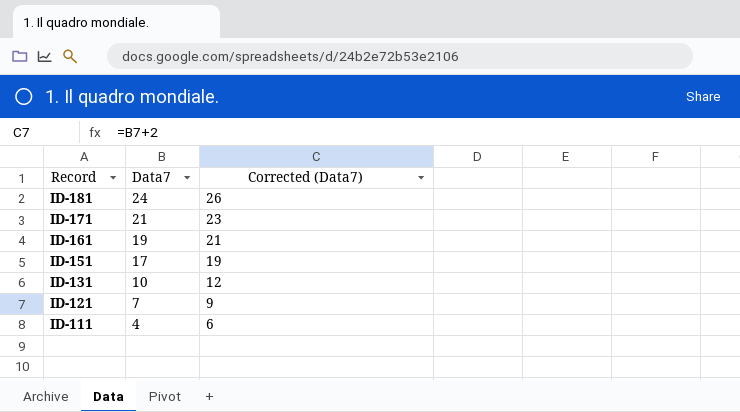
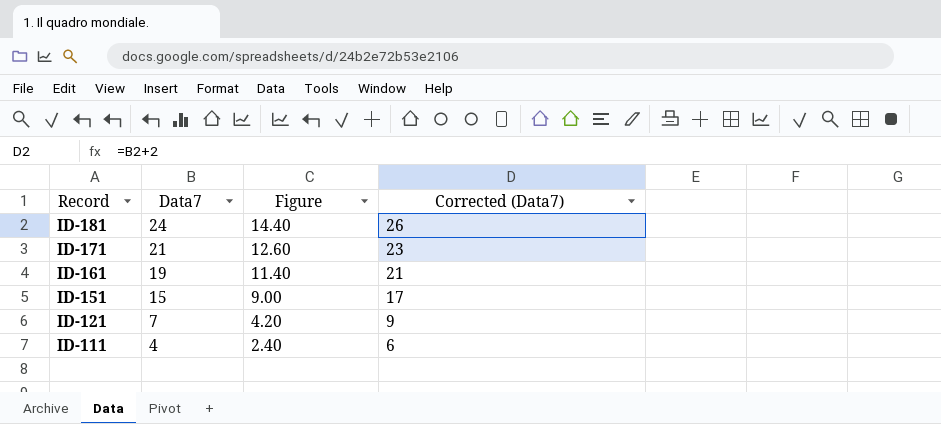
column Figure | formula: none -> [Data7] * 0.6
row ID-131: 10 | 12 -> none
ID-151 | Data7: 17 -> 15
ID-151 | Corrected (Data7): 19 -> 17

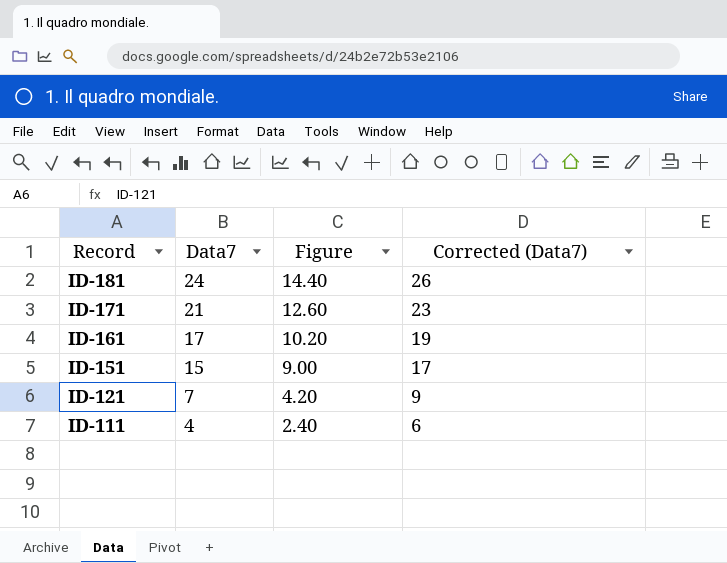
ID-161 | Data7: 19 -> 17
ID-161 | Figure: 11.40 -> 10.20
ID-161 | Corrected (Data7): 21 -> 19

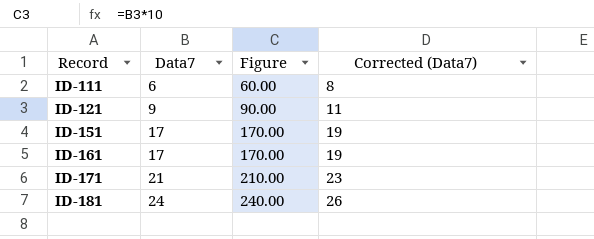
row order: Record descending -> Record ascending
column Figure | formula: [Data7] * 0.6 -> [Data7] * 10
ID-111 | Data7: 4 -> 6
ID-111 | Corrected (Data7): 6 -> 8
ID-121 | Data7: 7 -> 9
ID-121 | Corrected (Data7): 9 -> 11
ID-151 | Data7: 15 -> 17
ID-151 | Corrected (Data7): 17 -> 19

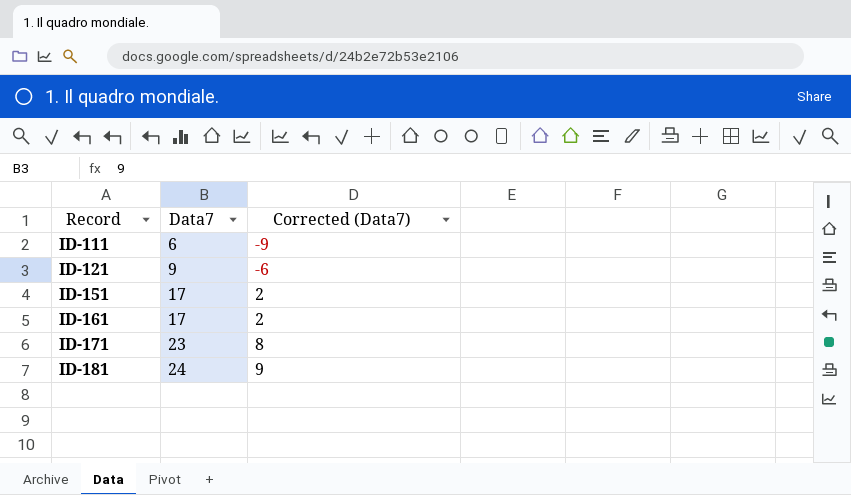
column Figure | formula: [Data7] * 10 -> none
column Corrected (Data7) | formula: [Data7] + 2 -> [Data7] - 15
ID-171 | Data7: 21 -> 23

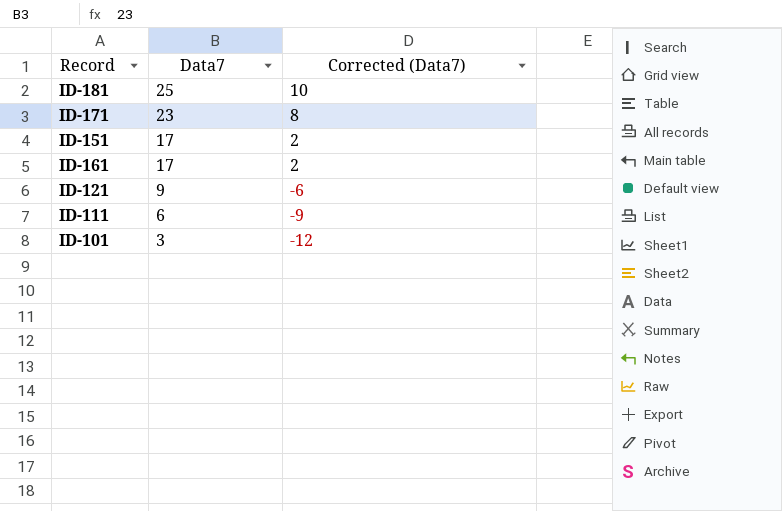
row order: Record ascending -> Data7 descending
ID-181 | Data7: 24 -> 25
ID-181 | Corrected (Data7): 9 -> 10
row ID-101: none -> 3 | -12

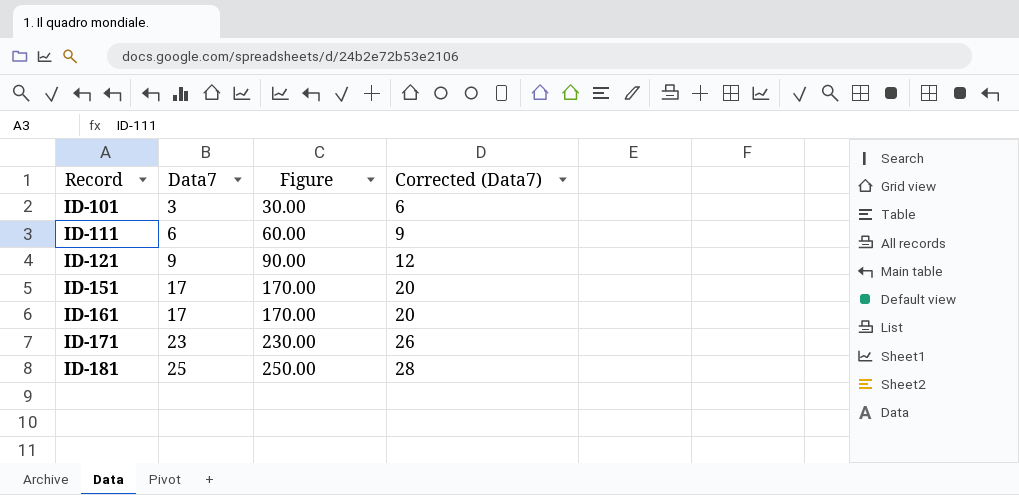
row order: Data7 descending -> Record ascending
column Figure | formula: none -> [Data7] * 10
column Corrected (Data7) | formula: [Data7] - 15 -> [Data7] + 3

